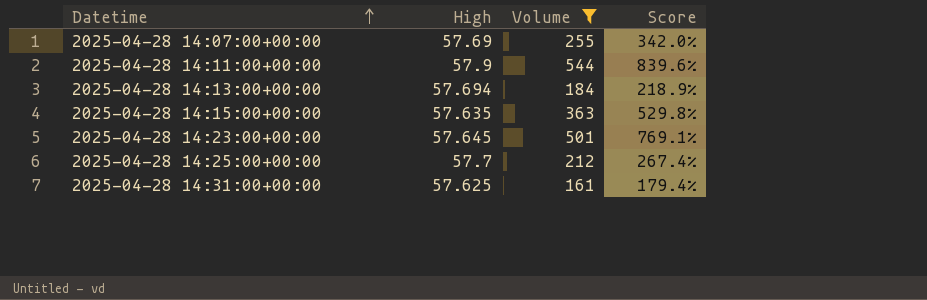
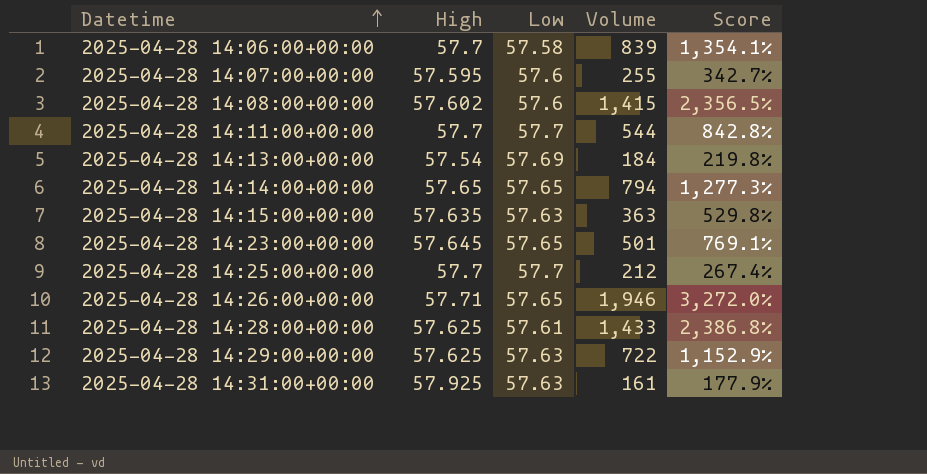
filter: Volume <= 544 -> none
column Low | position: none -> 3
2025-04-28 14:07:00+00:00 | High: 57.69 -> 57.595
2025-04-28 14:07:00+00:00 | Score: 342.0% -> 342.7%
2025-04-28 14:11:00+00:00 | High: 57.9 -> 57.7
2025-04-28 14:11:00+00:00 | Score: 839.6% -> 842.8%
2025-04-28 14:13:00+00:00 | High: 57.694 -> 57.54
2025-04-28 14:13:00+00:00 | Score: 218.9% -> 219.8%
2025-04-28 14:31:00+00:00 | High: 57.625 -> 57.925
2025-04-28 14:31:00+00:00 | Score: 179.4% -> 177.9%

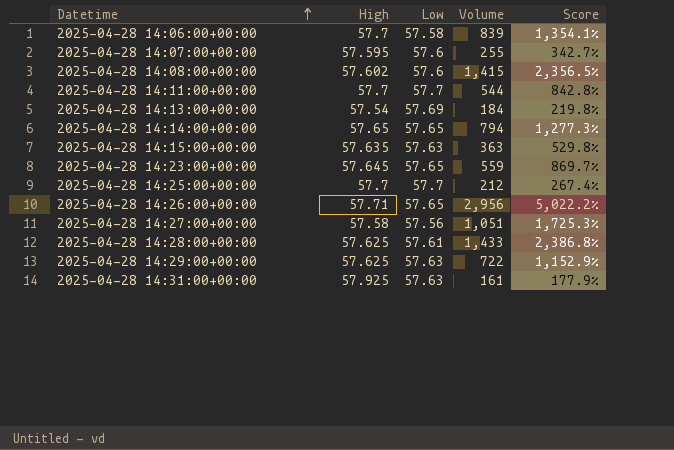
2025-04-28 14:23:00+00:00 | Volume: 501 -> 559
2025-04-28 14:23:00+00:00 | Score: 769.1% -> 869.7%
2025-04-28 14:26:00+00:00 | Volume: 1,946 -> 2,956
2025-04-28 14:26:00+00:00 | Score: 3,272.0% -> 5,022.2%
row 2025-04-28 14:27:00+00:00: none -> 57.58 | 57.56 | 1,051 | 1,725.3%

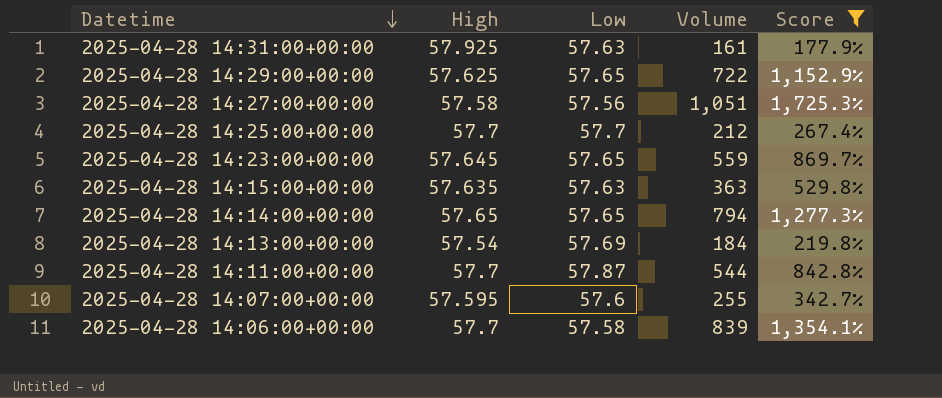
filter: none -> Score <= 1,725.3%
row order: Datetime ascending -> Datetime descending
2025-04-28 14:29:00+00:00 | Low: 57.63 -> 57.65
2025-04-28 14:11:00+00:00 | Low: 57.7 -> 57.87

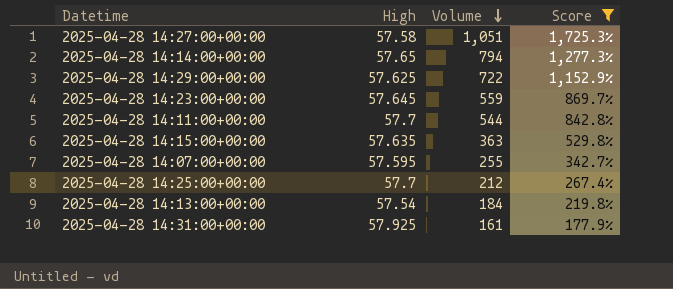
row order: Datetime descending -> Volume descending
column Low | position: 3 -> none
row 2025-04-28 14:06:00+00:00: 57.7 | 57.58 | 839 | 1,354.1% -> none

